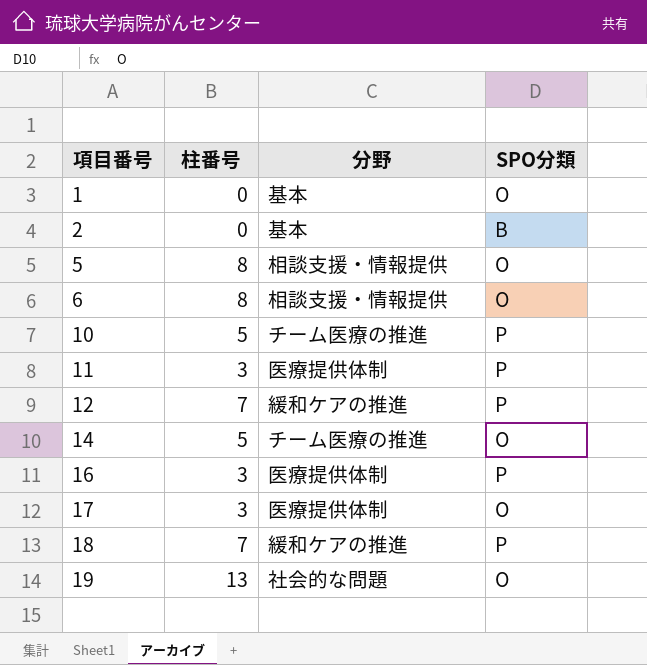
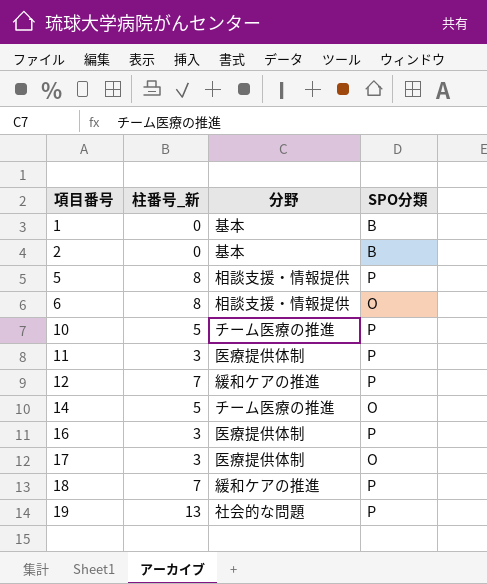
column name: 柱番号 -> 柱番号_新
1 | SPO分類: O -> B
5 | SPO分類: O -> P
19 | SPO分類: O -> P

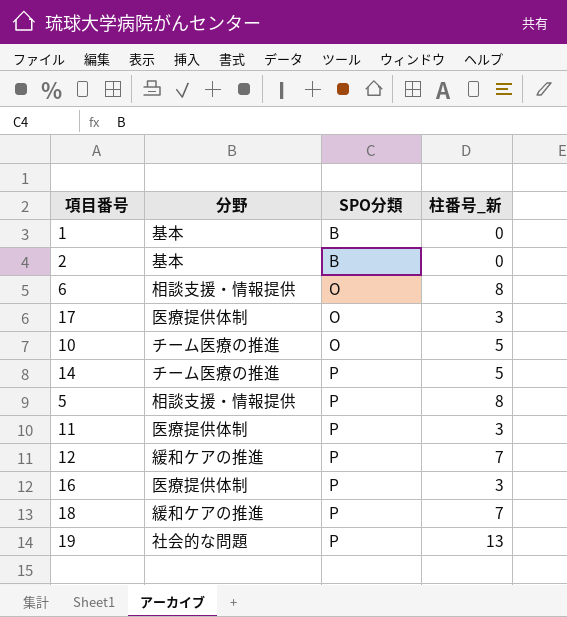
row order: 項目番号 ascending -> SPO分類 ascending
column 柱番号_新 | position: 2 -> 4
10 | SPO分類: P -> O
14 | SPO分類: O -> P

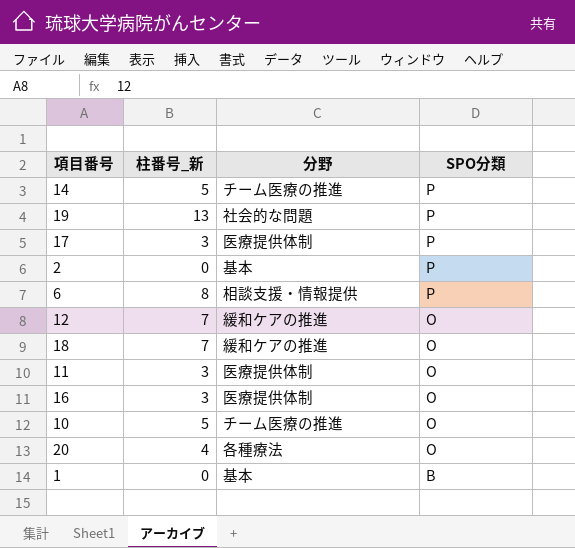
row order: SPO分類 ascending -> SPO分類 descending
column 柱番号_新 | position: 4 -> 2
row 5: 相談支援・情報提供 | P | 8 -> none
17 | SPO分類: O -> P
2 | SPO分類: B -> P
6 | SPO分類: O -> P
12 | SPO分類: P -> O
18 | SPO分類: P -> O
11 | SPO分類: P -> O
16 | SPO分類: P -> O
row 20: none -> 4 | 各種療法 | O

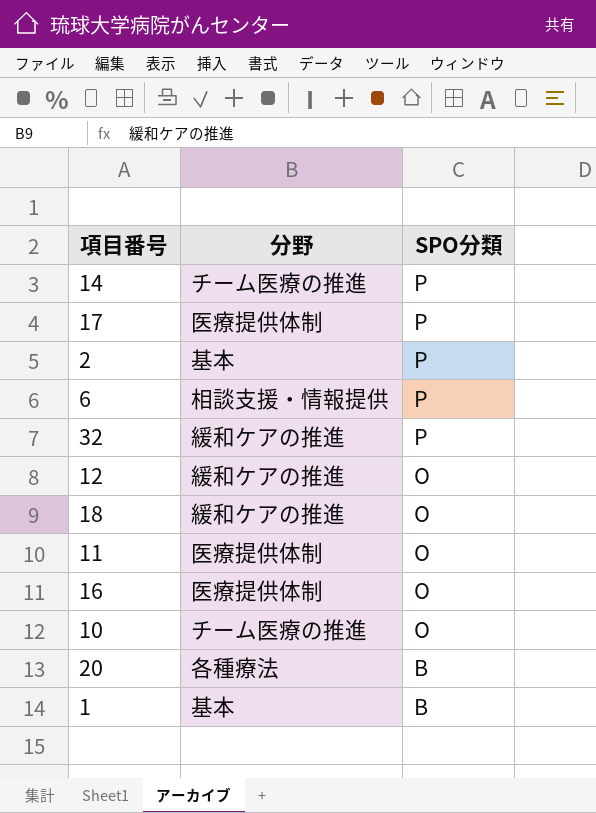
column 柱番号_新 | position: 2 -> none
row 19: 13 | 社会的な問題 | P -> none
row 32: none -> 緩和ケアの推進 | P
20 | SPO分類: O -> B

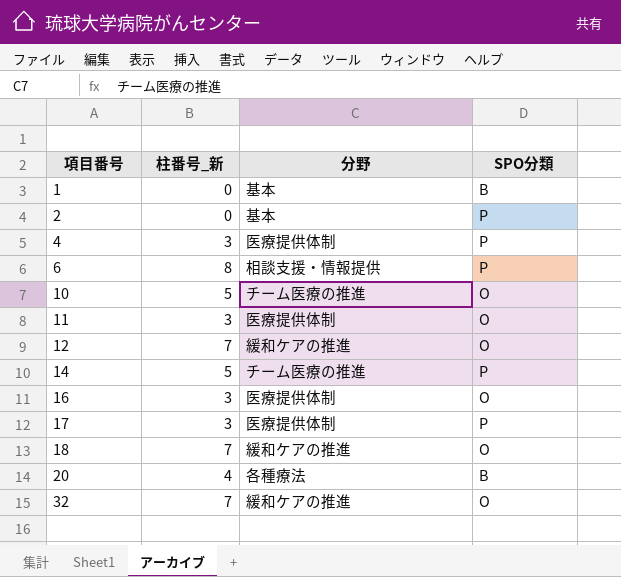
row order: SPO分類 descending -> 項目番号 ascending
column 柱番号_新 | position: none -> 2
row 4: none -> 3 | 医療提供体制 | P
32 | SPO分類: P -> O

